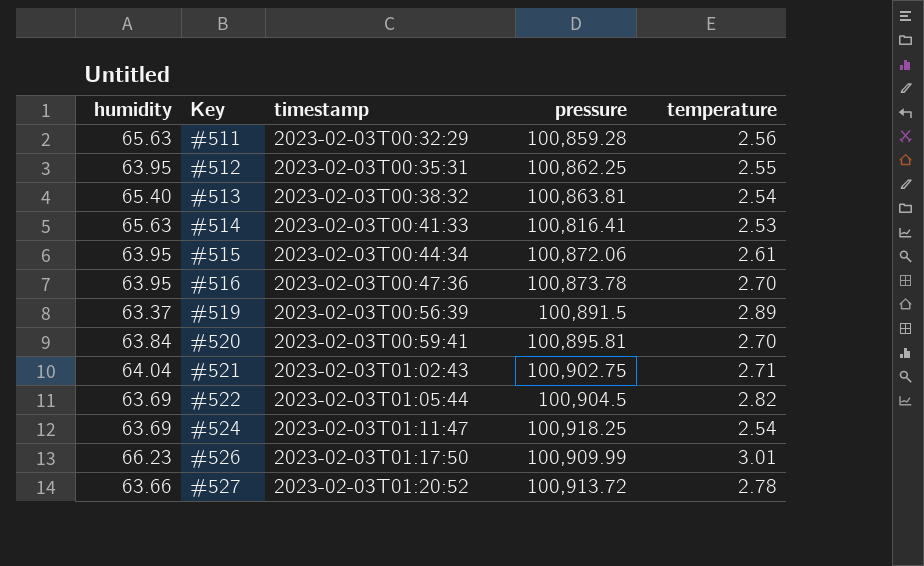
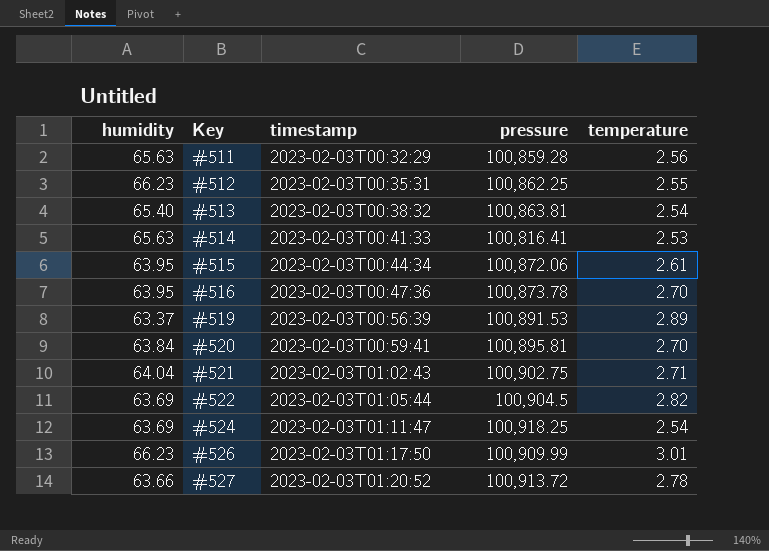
#512 | humidity: 63.95 -> 66.23
#519 | pressure: 100,891.5 -> 100,891.53

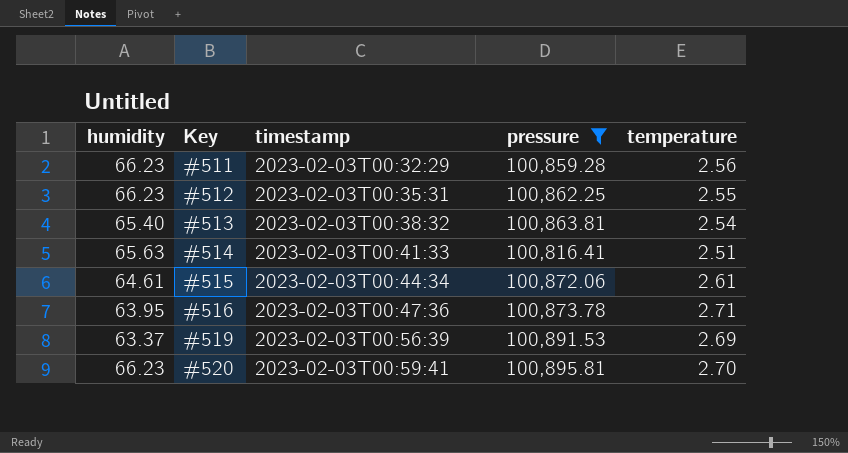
filter: none -> pressure <= 100,895.81
#511 | humidity: 65.63 -> 66.23
#514 | temperature: 2.53 -> 2.51
#515 | humidity: 63.95 -> 64.61
#516 | temperature: 2.70 -> 2.71
#519 | temperature: 2.89 -> 2.69
#520 | humidity: 63.84 -> 66.23

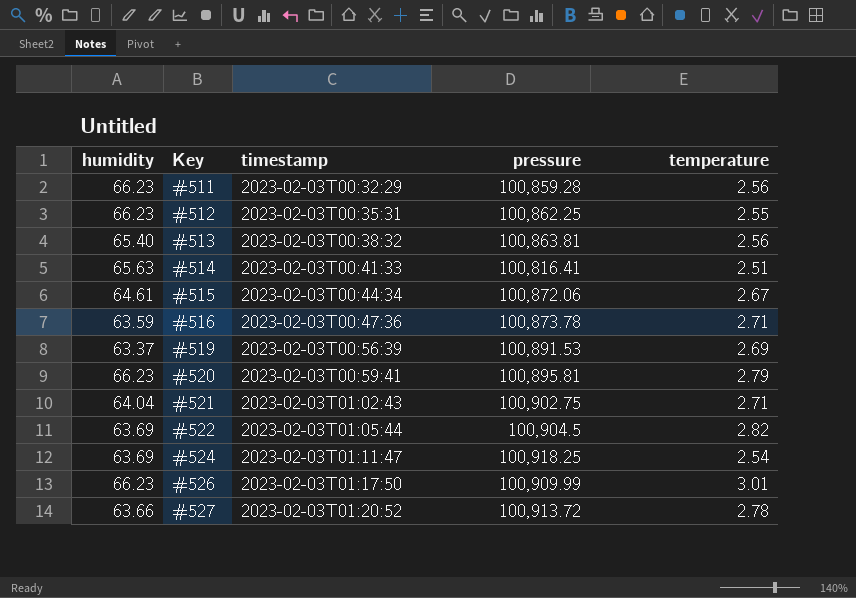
filter: pressure <= 100,895.81 -> none
#513 | temperature: 2.54 -> 2.56
#515 | temperature: 2.61 -> 2.67
#516 | humidity: 63.95 -> 63.59
#520 | temperature: 2.70 -> 2.79

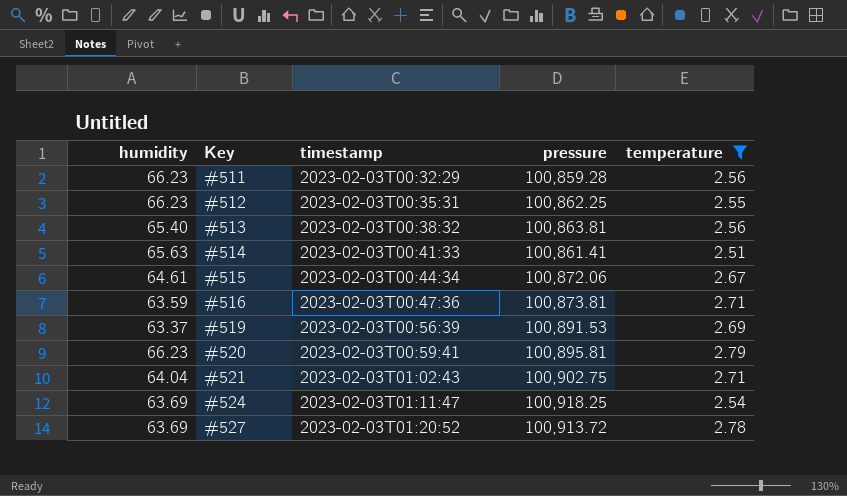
filter: none -> temperature <= 2.79
#514 | pressure: 100,816.41 -> 100,861.41
#516 | pressure: 100,873.78 -> 100,873.81
#527 | humidity: 63.66 -> 63.69

